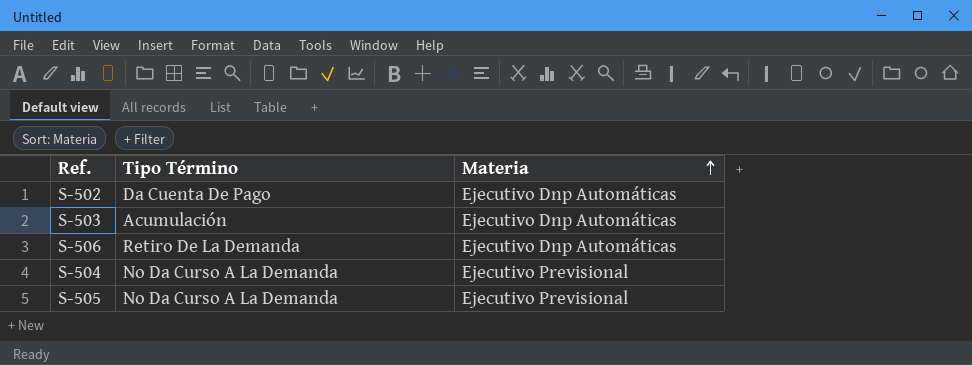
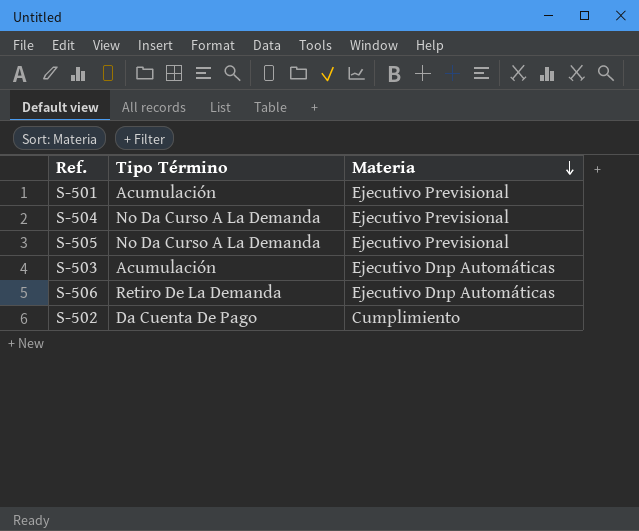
row order: Materia ascending -> Materia descending
row S-501: none -> Acumulación | Ejecutivo Previsional
S-502 | Materia: Ejecutivo Dnp Automáticas -> Cumplimiento

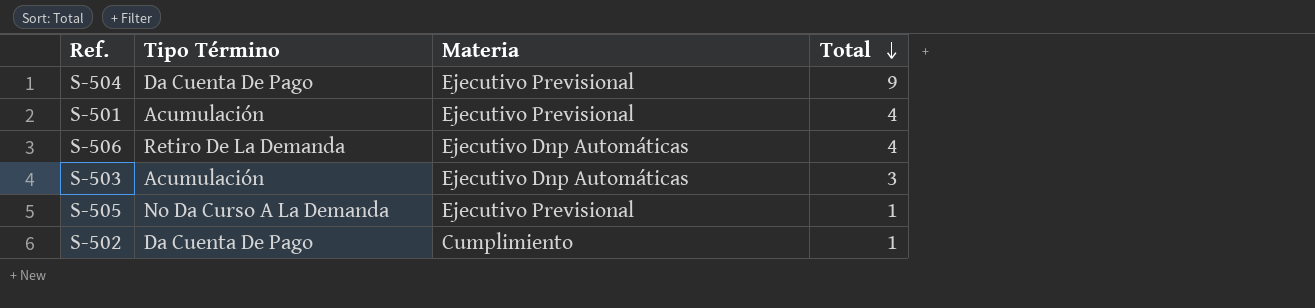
row order: Materia descending -> Total descending
column Total | position: none -> 4
S-504 | Tipo Término: No Da Curso A La Demanda -> Da Cuenta De Pago

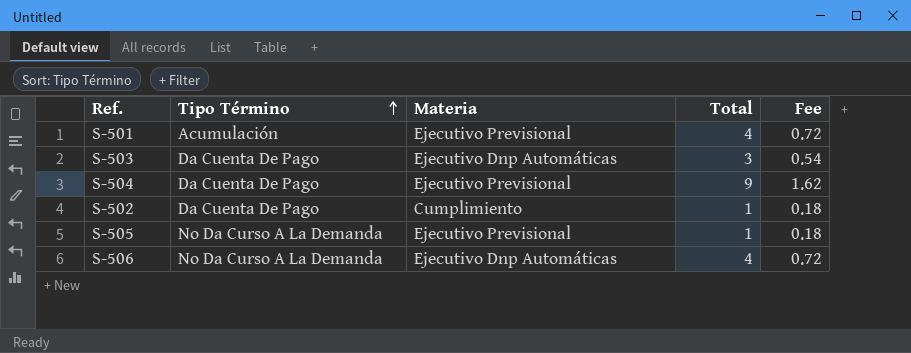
row order: Total descending -> Tipo Término ascending
column Fee | formula: none -> [Total] * 0.18
S-503 | Tipo Término: Acumulación -> Da Cuenta De Pago
S-506 | Tipo Término: Retiro De La Demanda -> No Da Curso A La Demanda

